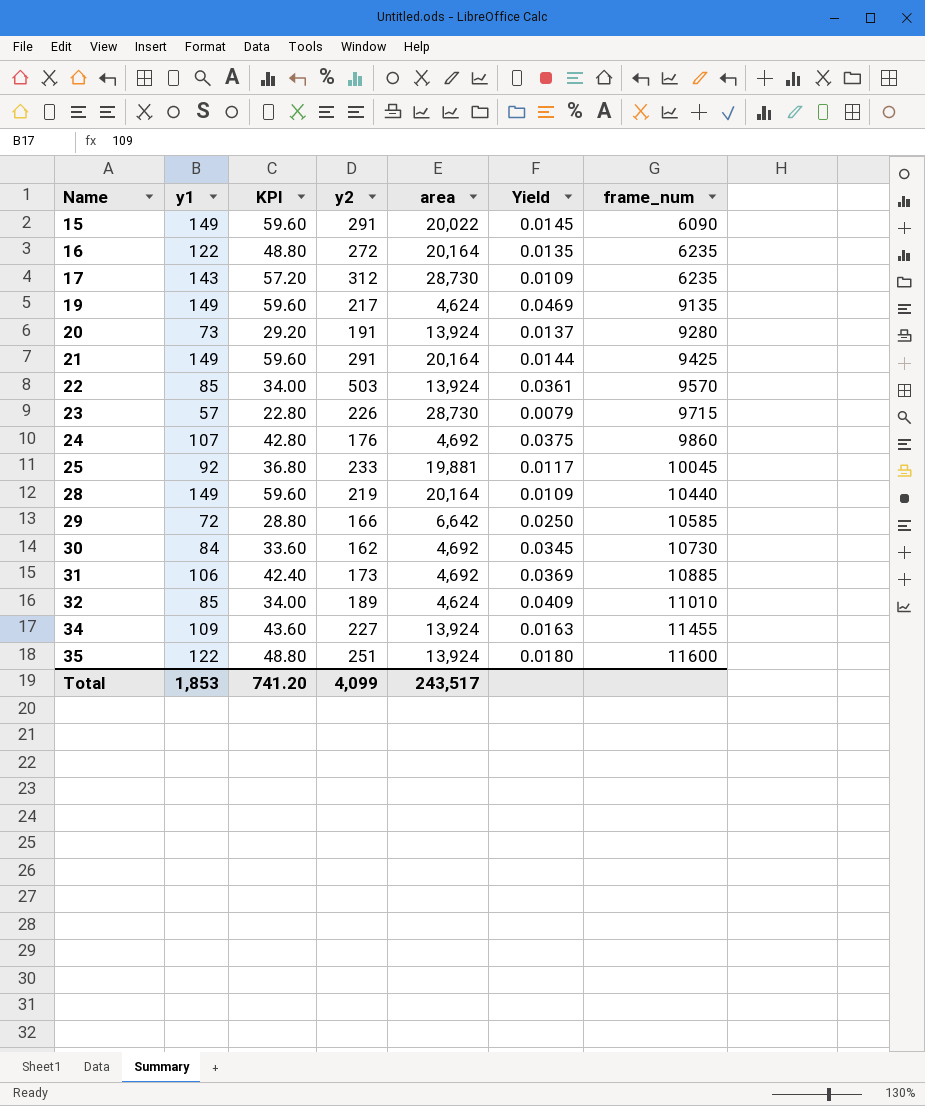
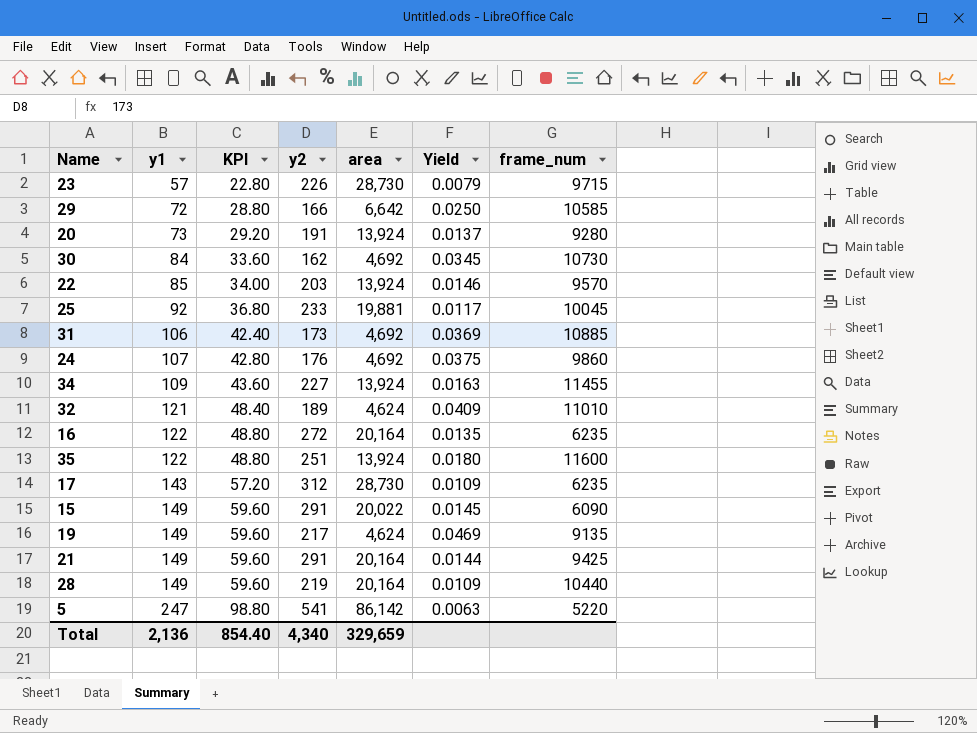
row order: Name ascending -> y1 ascending
22 | y2: 503 -> 203
22 | Yield: 0.0361 -> 0.0146
32 | y1: 85 -> 121
32 | KPI: 34.00 -> 48.40
row 5: none -> 247 | 98.80 | 541 | 86,142 | 0.0063 | 5220
Total | y1: 1,853 -> 2,136
Total | KPI: 741.20 -> 854.40
Total | y2: 4,099 -> 4,340
Total | area: 243,517 -> 329,659

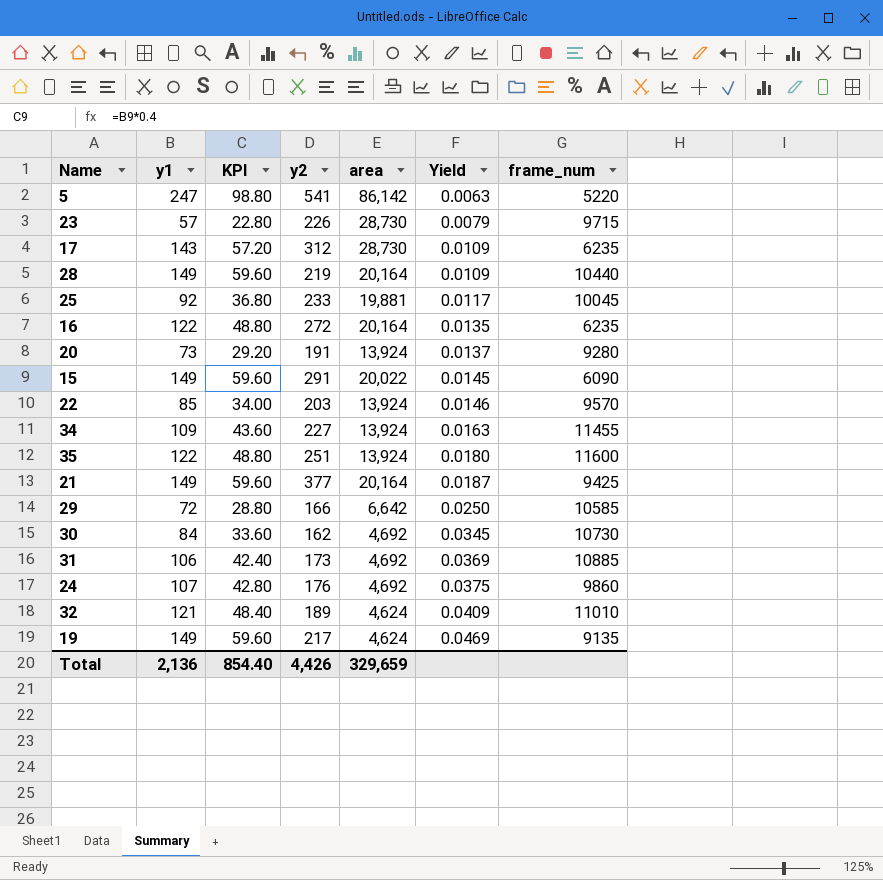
row order: y1 ascending -> Yield ascending
21 | y2: 291 -> 377
21 | Yield: 0.0144 -> 0.0187
Total | y2: 4,340 -> 4,426

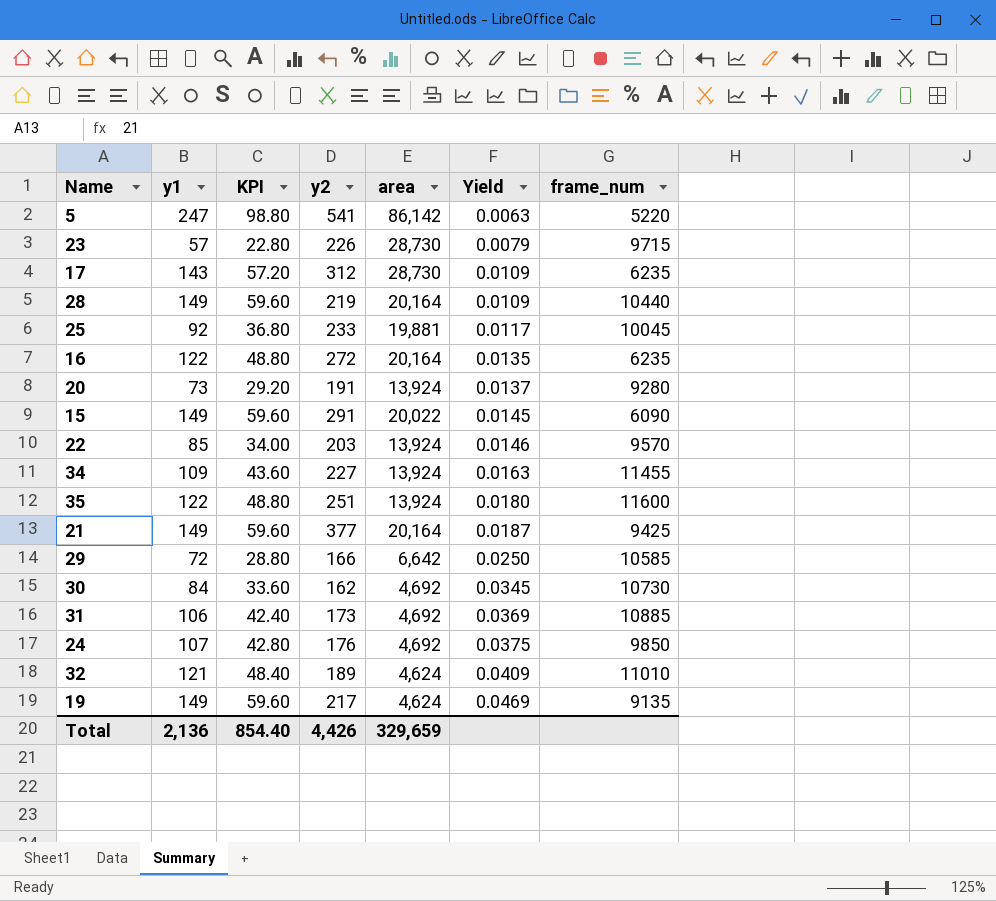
24 | frame_num: 9860 -> 9850

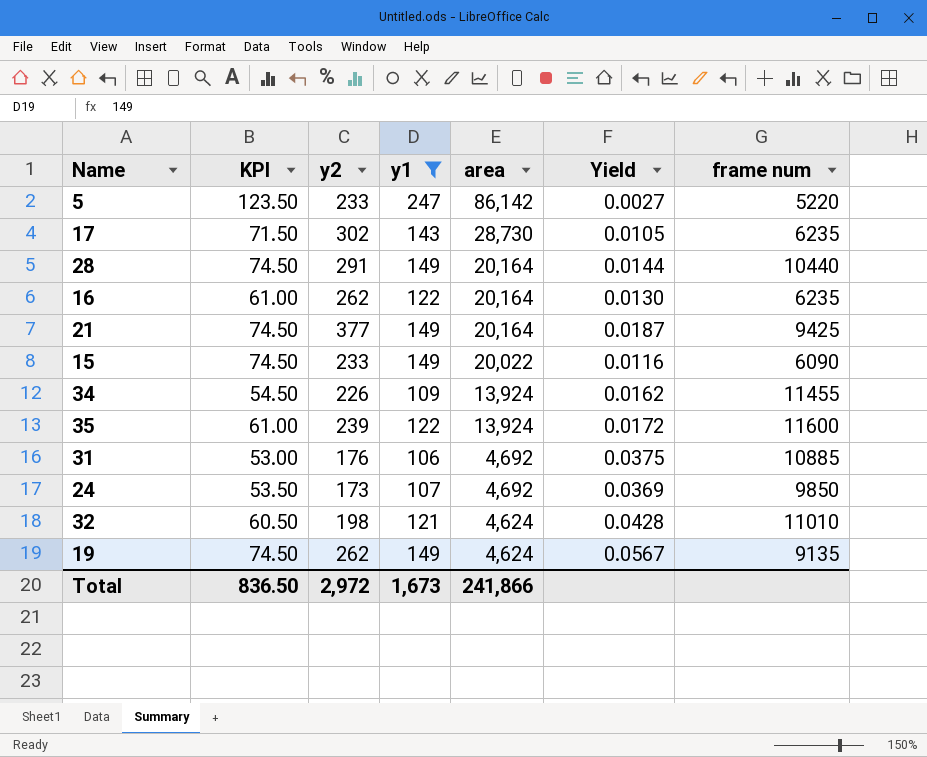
filter: none -> y1 >= 106
row order: Yield ascending -> area descending
column KPI | formula: [y1] * 0.4 -> [y1] * 0.5
column y1 | position: 2 -> 4
column name: frame_num -> frame num
5 | y2: 541 -> 233
5 | Yield: 0.0063 -> 0.0027
17 | y2: 312 -> 302
17 | Yield: 0.0109 -> 0.0105
28 | y2: 219 -> 291
28 | Yield: 0.0109 -> 0.0144
16 | y2: 272 -> 262
16 | Yield: 0.0135 -> 0.0130
15 | y2: 291 -> 233
15 | Yield: 0.0145 -> 0.0116
34 | y2: 227 -> 226
34 | Yield: 0.0163 -> 0.0162
35 | y2: 251 -> 239
35 | Yield: 0.0180 -> 0.0172
31 | y2: 173 -> 176
31 | Yield: 0.0369 -> 0.0375
24 | y2: 176 -> 173
24 | Yield: 0.0375 -> 0.0369
32 | y2: 189 -> 198
32 | Yield: 0.0409 -> 0.0428
19 | y2: 217 -> 262
19 | Yield: 0.0469 -> 0.0567
Total | KPI: 854.40 -> 836.50
Total | y2: 4,426 -> 2,972
Total | y1: 2,136 -> 1,673
Total | area: 329,659 -> 241,866

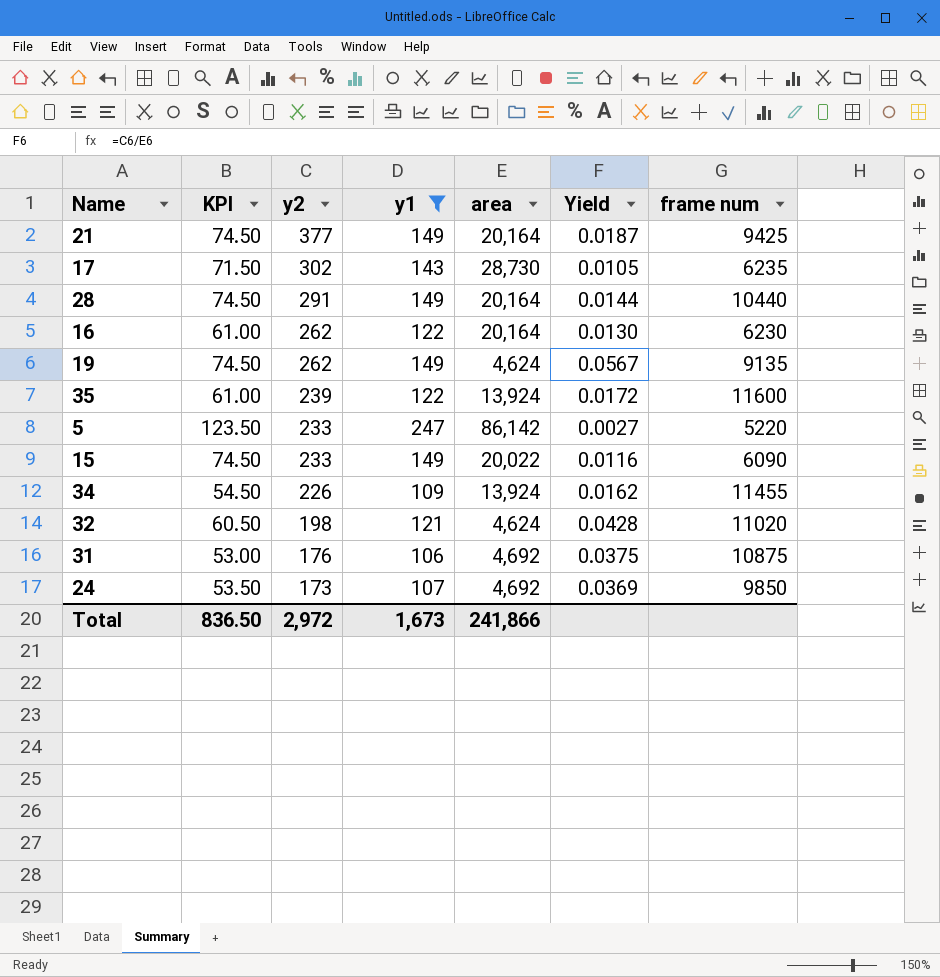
row order: area descending -> y2 descending
16 | frame num: 6235 -> 6230
32 | frame num: 11010 -> 11020
31 | frame num: 10885 -> 10875

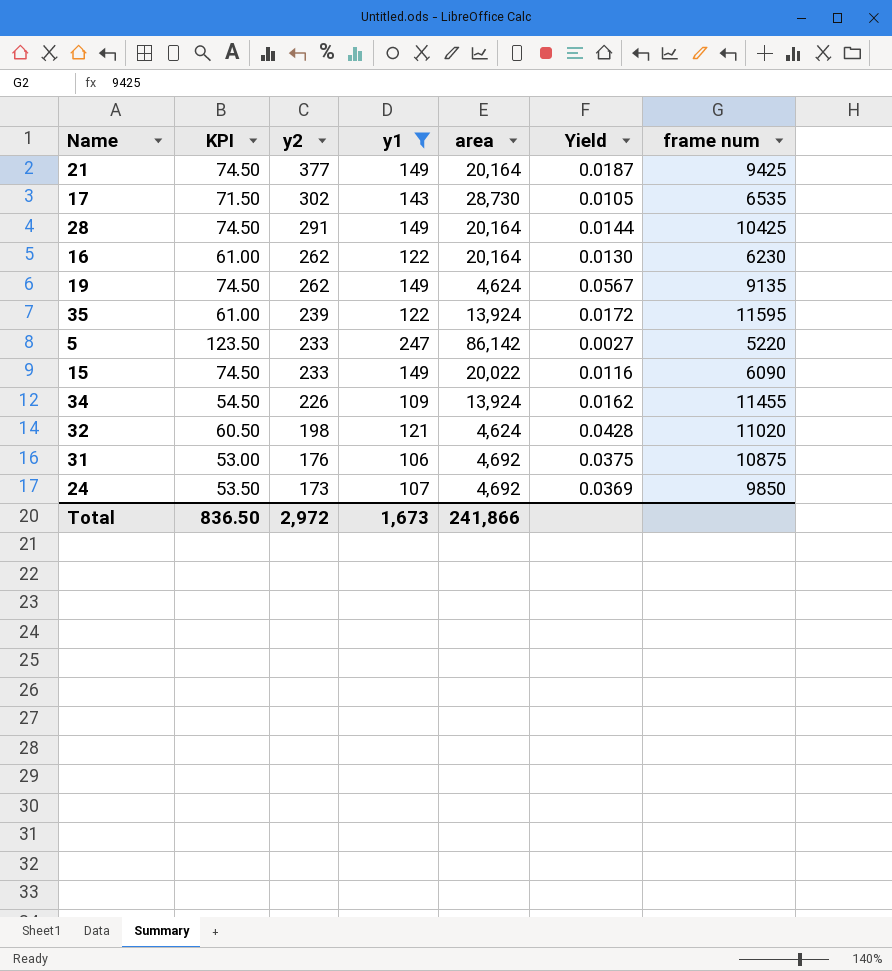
17 | frame num: 6235 -> 6535
28 | frame num: 10440 -> 10425
35 | frame num: 11600 -> 11595

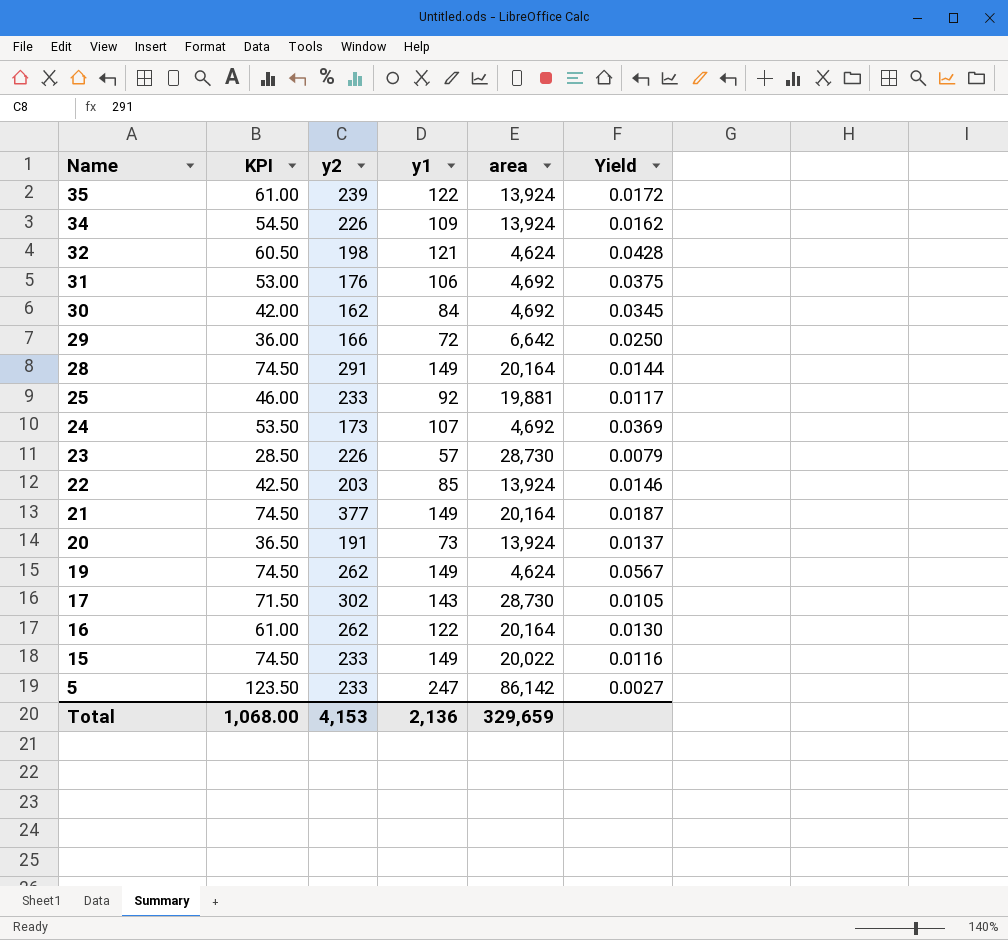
filter: y1 >= 106 -> none
row order: y2 descending -> Name descending
column frame num | position: 7 -> none
Total | KPI: 836.50 -> 1,068.00
Total | y2: 2,972 -> 4,153
Total | y1: 1,673 -> 2,136
Total | area: 241,866 -> 329,659

